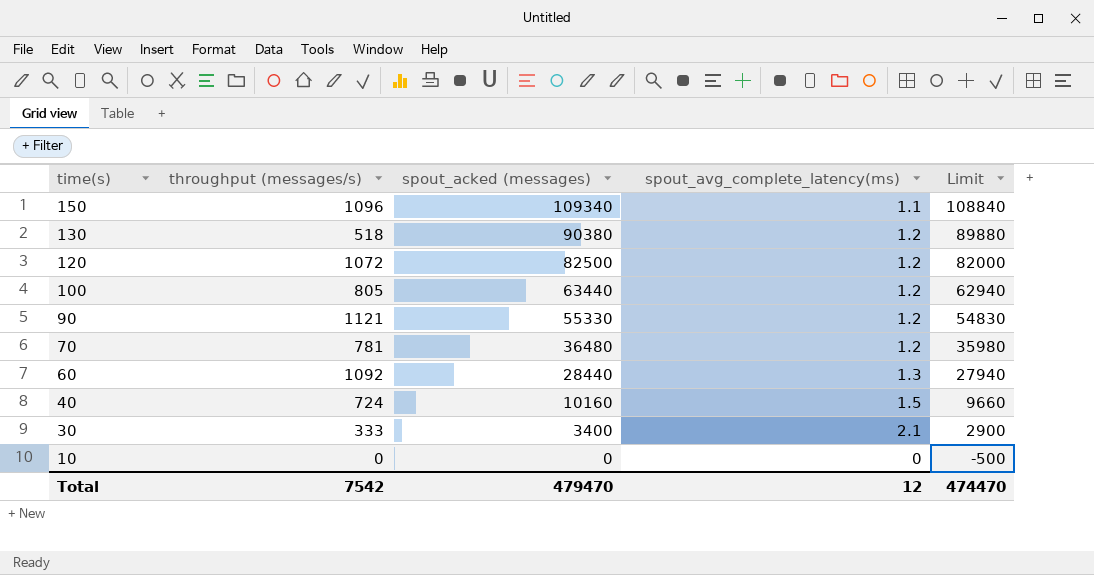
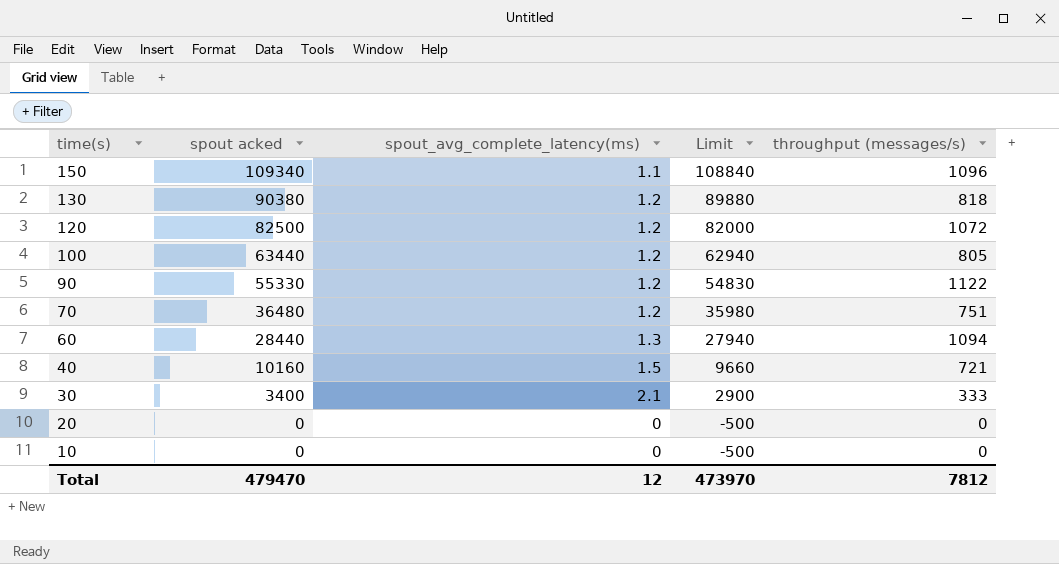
column name: spout_acked (messages) -> spout acked
column throughput (messages/s) | position: 2 -> 5
130 | throughput (messages/s): 518 -> 818
90 | throughput (messages/s): 1121 -> 1122
70 | throughput (messages/s): 781 -> 751
60 | throughput (messages/s): 1092 -> 1094
40 | throughput (messages/s): 724 -> 721
row 20: none -> 0 | 0 | -500 | 0
Total | Limit: 474470 -> 473970
Total | throughput (messages/s): 7542 -> 7812

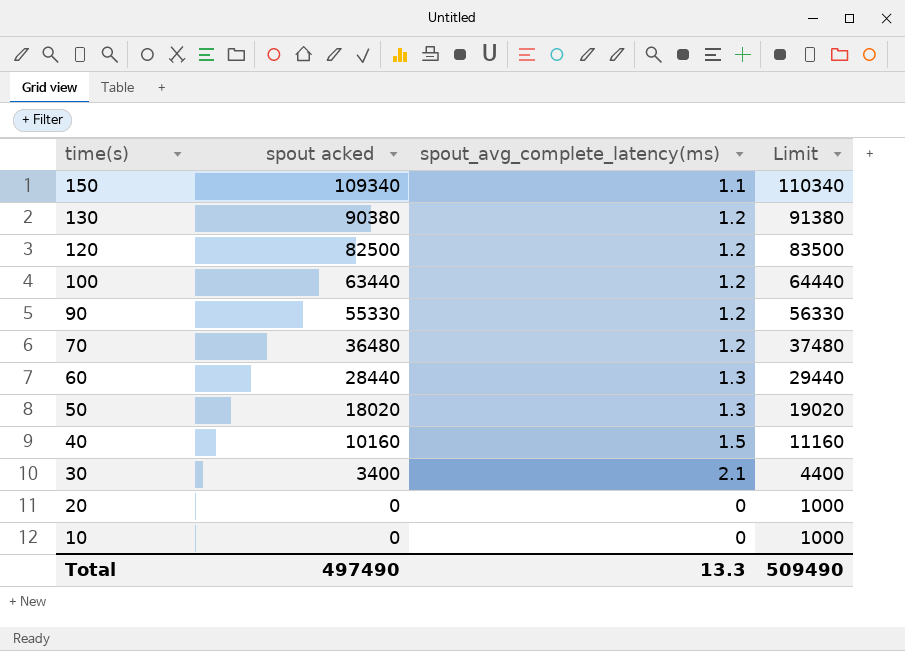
column throughput (messages/s) | position: 5 -> none
column Limit | formula: [spout acked] - 500 -> [spout acked] + 1000
row 50: none -> 18020 | 1.3 | 19020
Total | spout acked: 479470 -> 497490
Total | spout_avg_complete_latency(ms): 12 -> 13.3
Total | Limit: 473970 -> 509490

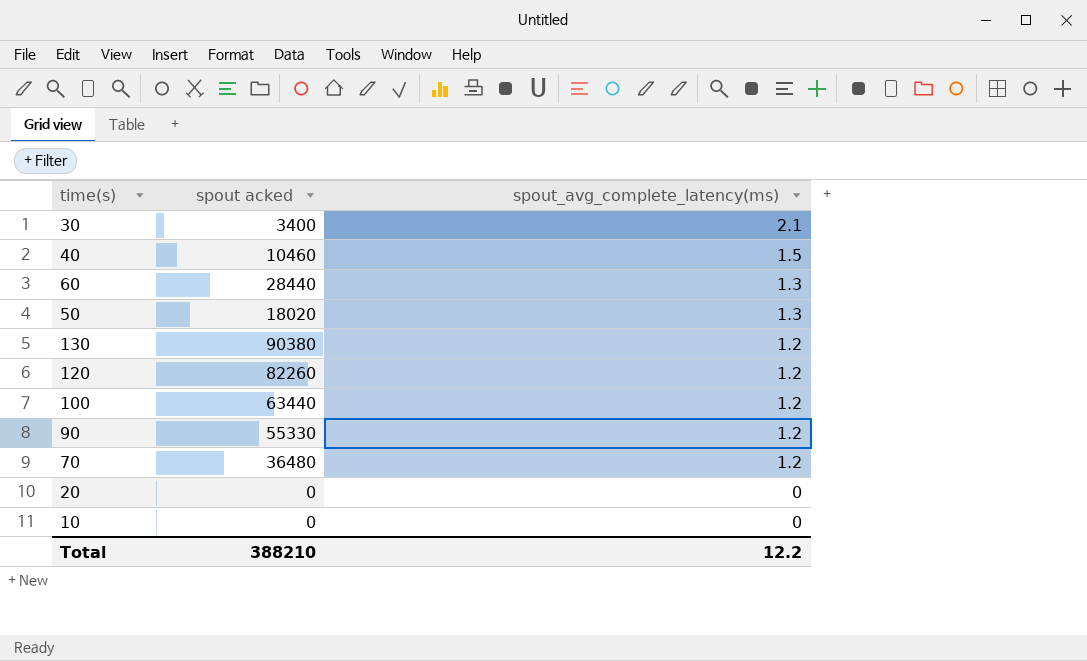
row order: time(s) descending -> spout_avg_complete_latency(ms) descending
column Limit | formula: [spout acked] + 1000 -> none
row 150: 109340 | 1.1 | 110340 -> none
40 | spout acked: 10160 -> 10460
120 | spout acked: 82500 -> 82260
Total | spout acked: 497490 -> 388210
Total | spout_avg_complete_latency(ms): 13.3 -> 12.2

